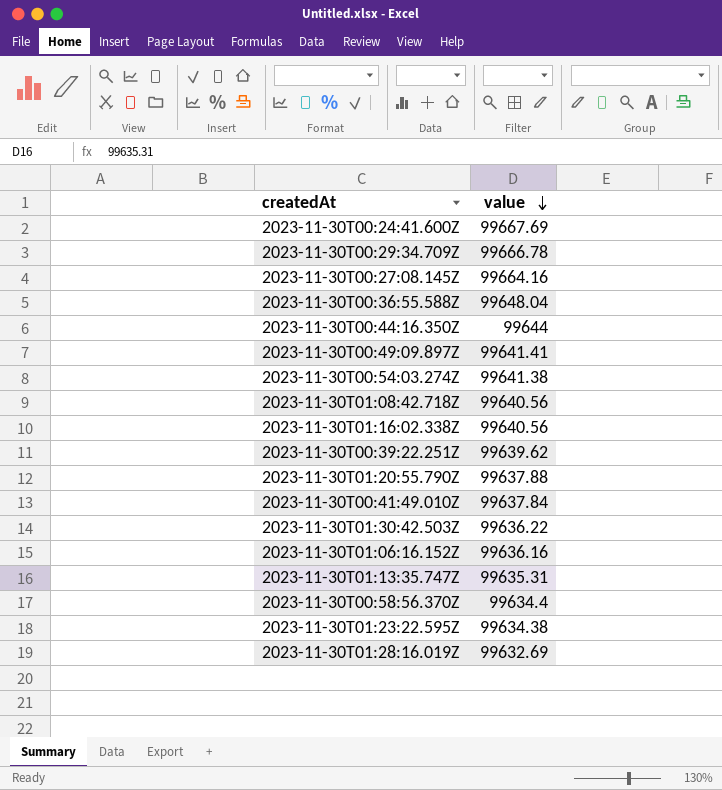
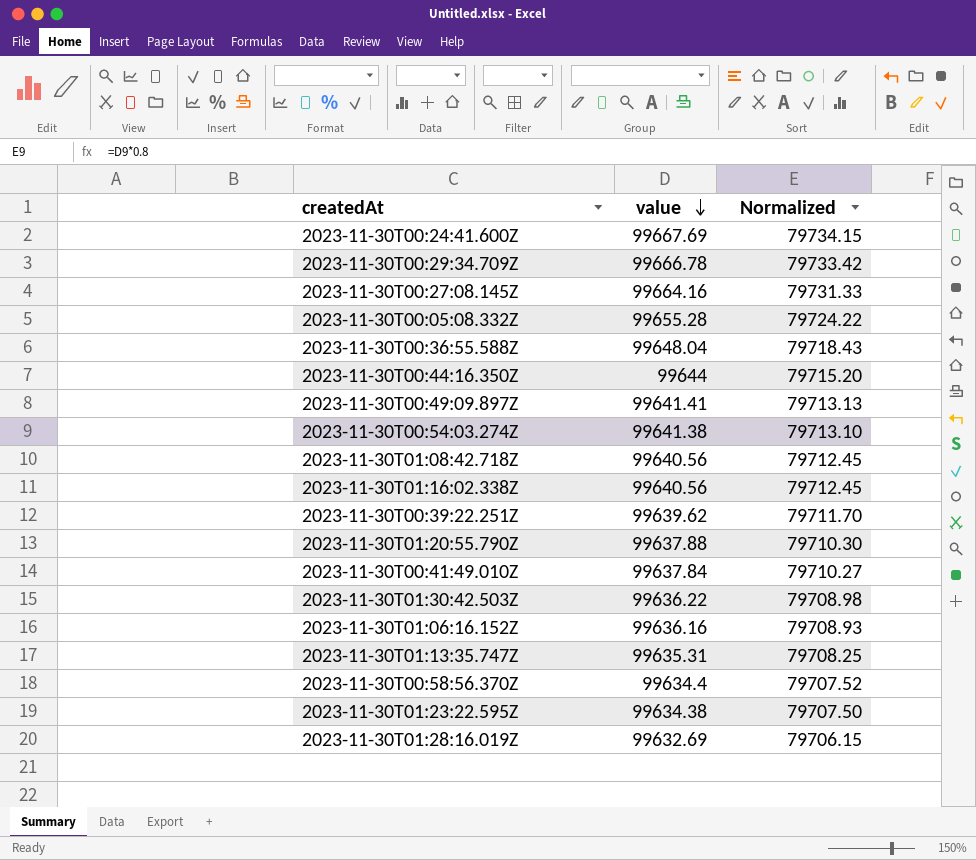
column Normalized | formula: none -> [value] * 0.8
row 2023-11-30T00:05:08.332Z: none -> 99655.28 | 79724.22

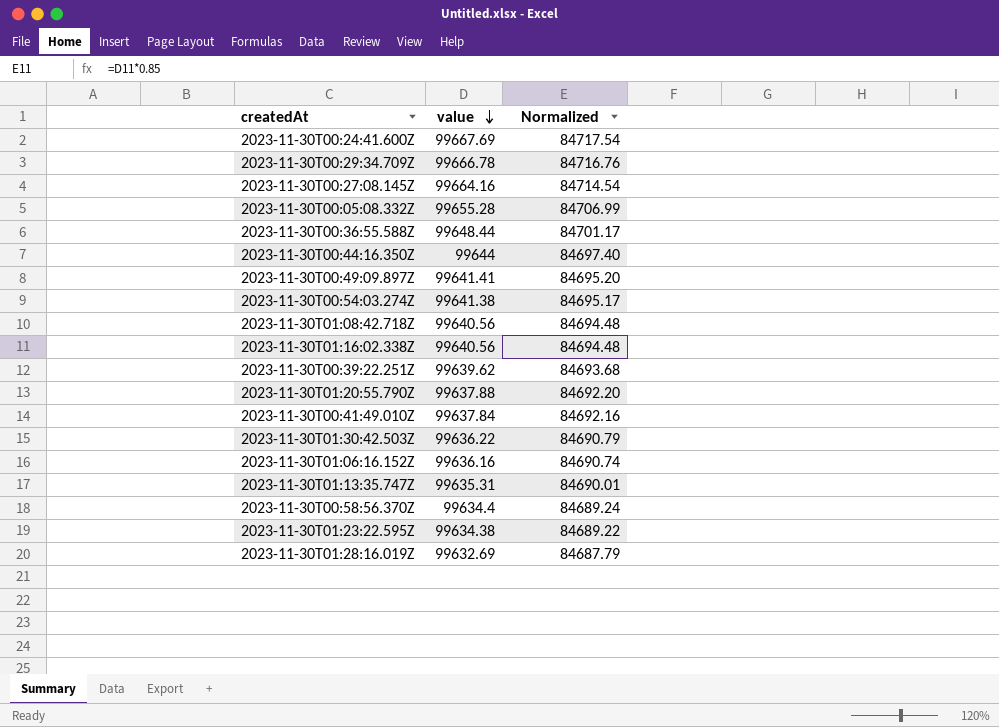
column Normalized | formula: [value] * 0.8 -> [value] * 0.85
2023-11-30T00:36:55.588Z | value: 99648.04 -> 99648.44

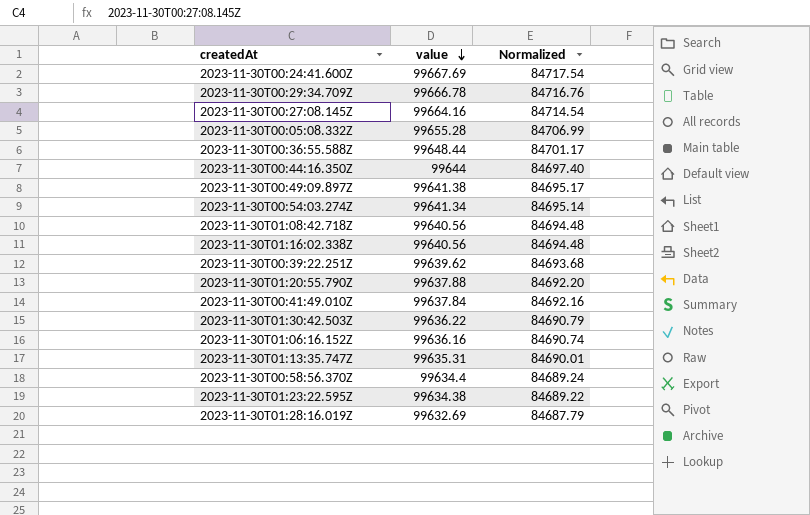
2023-11-30T00:49:09.897Z | value: 99641.41 -> 99641.38
2023-11-30T00:49:09.897Z | Normalized: 84695.20 -> 84695.17
2023-11-30T00:54:03.274Z | value: 99641.38 -> 99641.34
2023-11-30T00:54:03.274Z | Normalized: 84695.17 -> 84695.14

